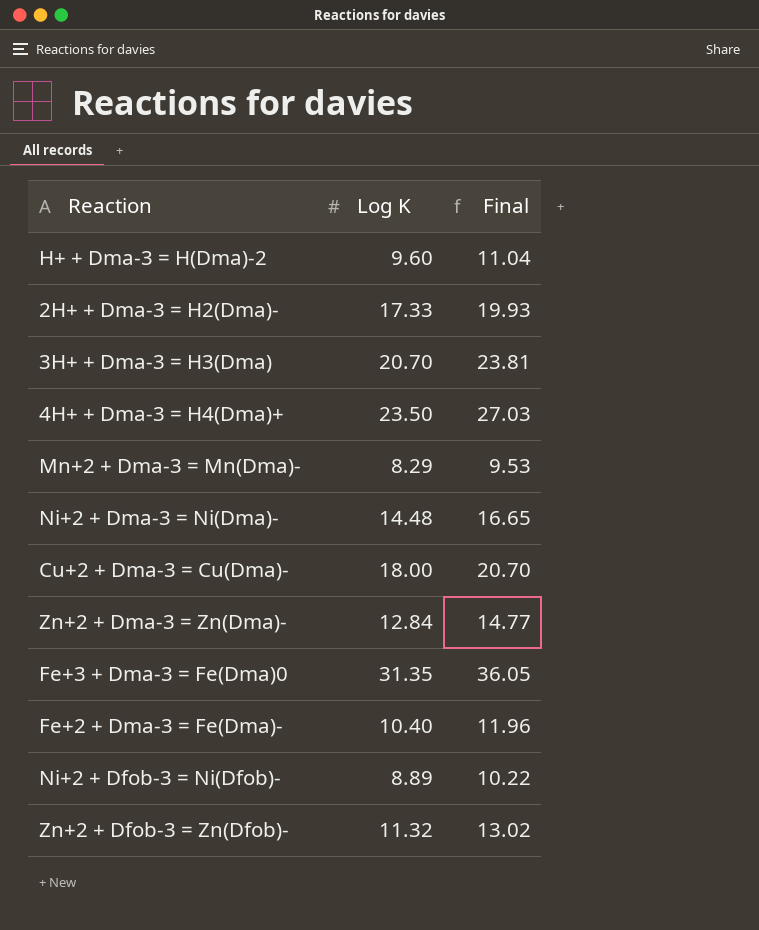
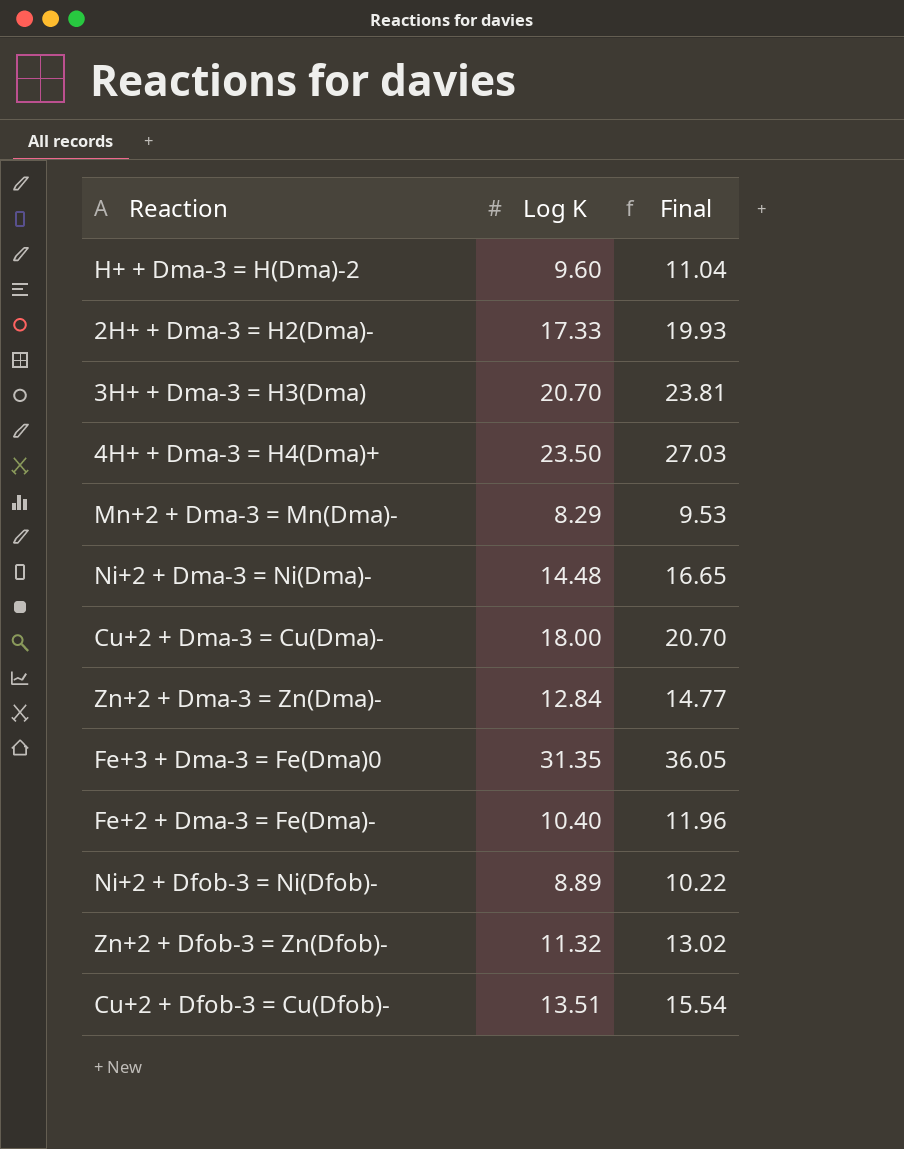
row Cu+2 + Dfob-3 = Cu(Dfob)-: none -> 13.51 | 15.54

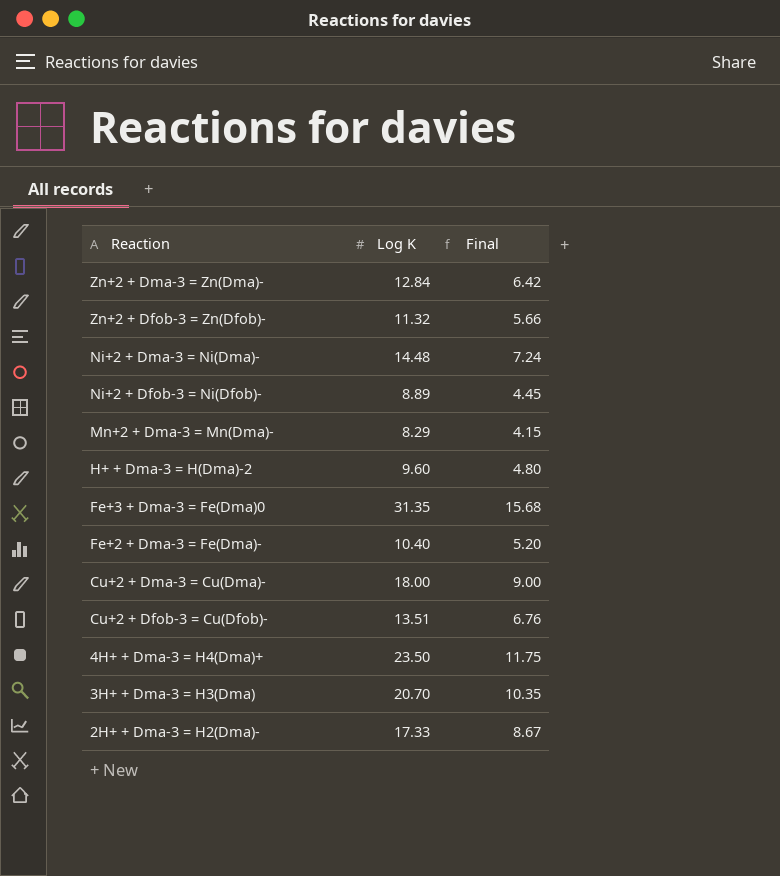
row order: none -> Reaction descending
column Final | formula: [Log K] * 1.15 -> [Log K] * 0.5

